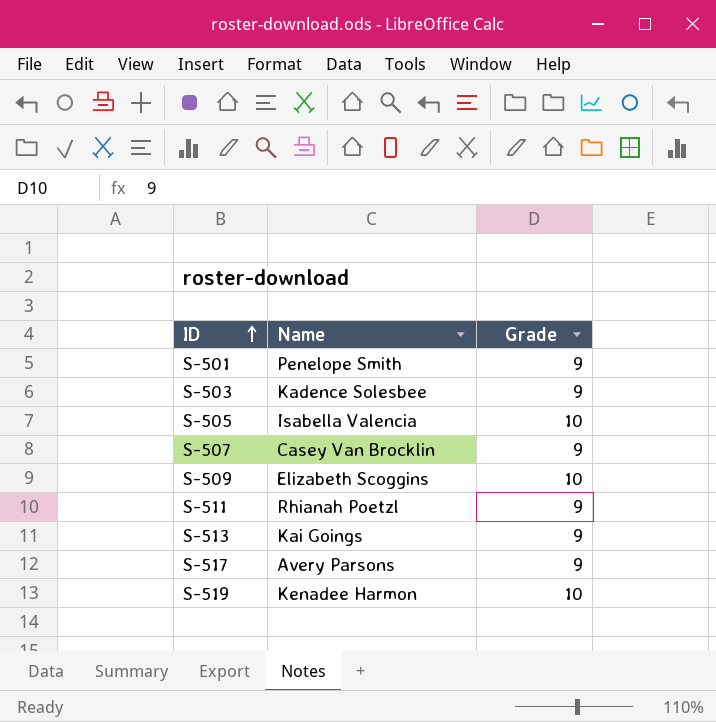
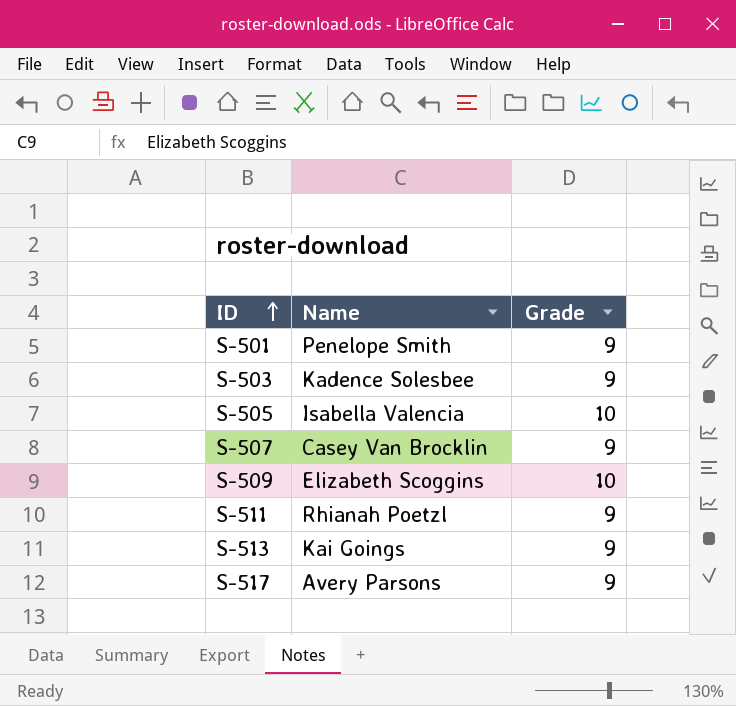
row S-519: Kenadee Harmon | 10 -> none

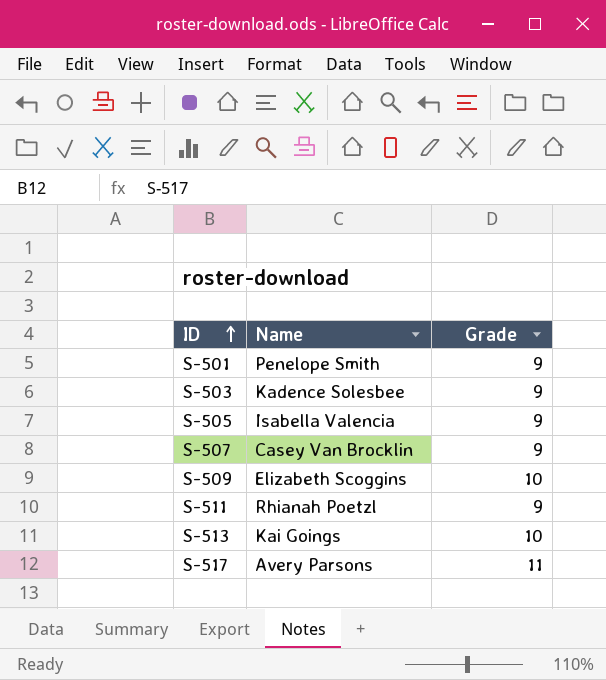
S-505 | Grade: 10 -> 9
S-513 | Grade: 9 -> 10
S-517 | Grade: 9 -> 11

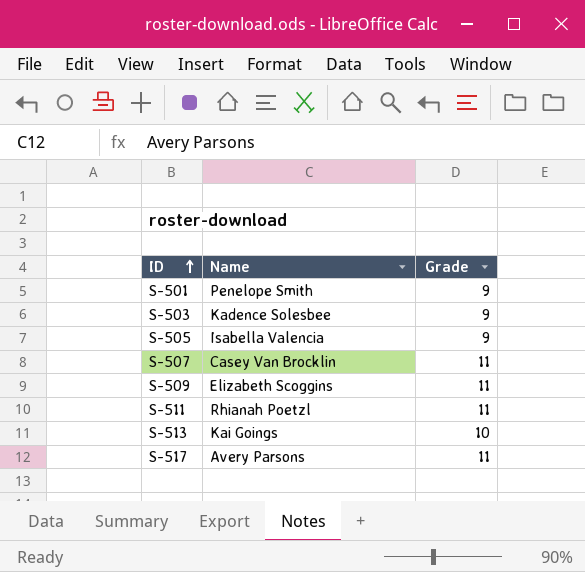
S-507 | Grade: 9 -> 11
S-509 | Grade: 10 -> 11
S-511 | Grade: 9 -> 11

